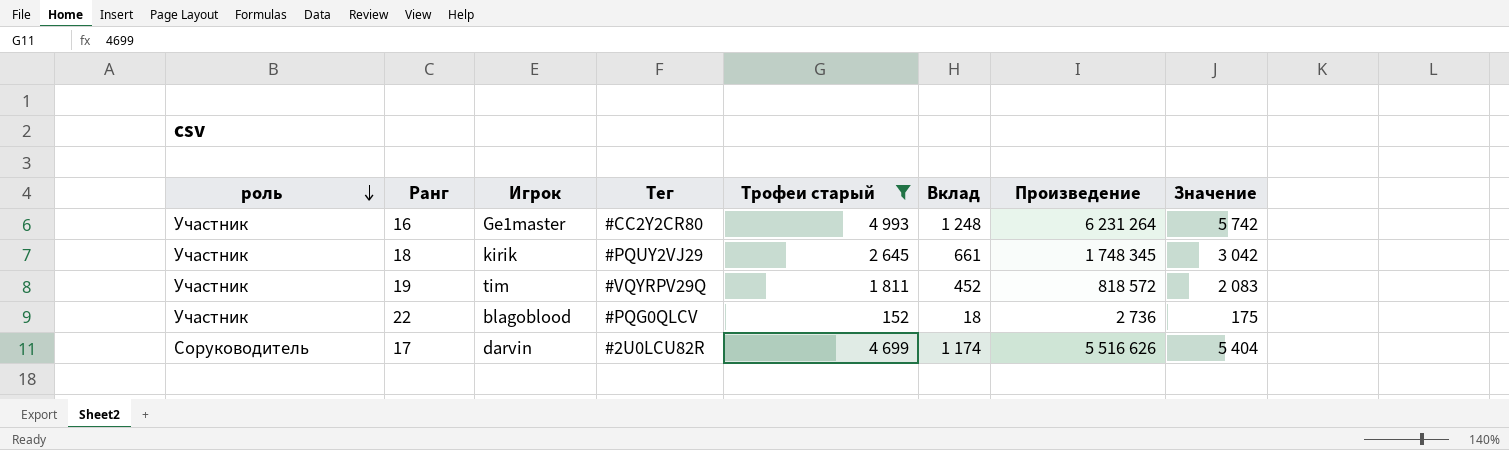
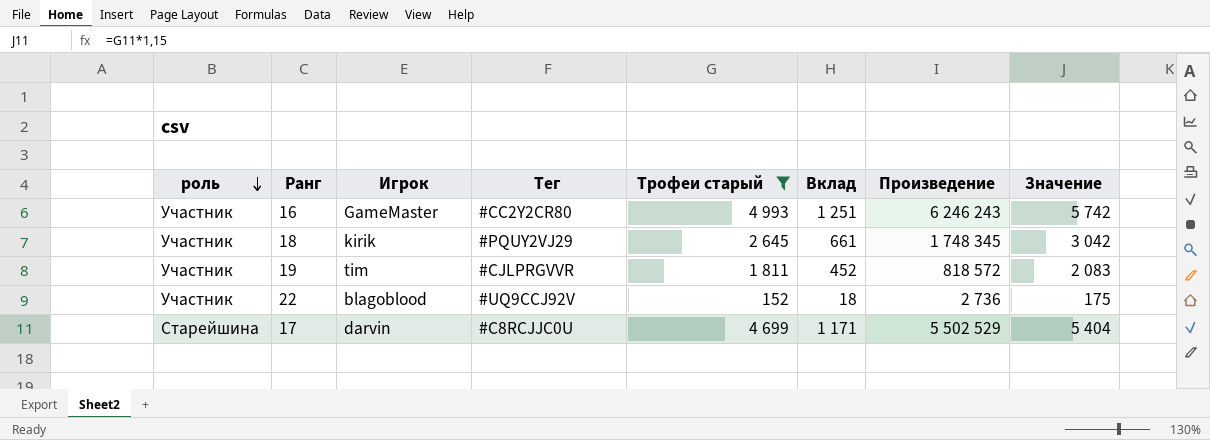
16 | Игрок: Ge1master -> GameMaster
16 | Вклад: 1 248 -> 1 251
16 | Произведение: 6 231 264 -> 6 246 243
19 | Тег: #VQYRPV29Q -> #CJLPRGVVR
22 | Тег: #PQG0QLCV -> #UQ9CCJ92V
17 | роль: Соруководитель -> Старейшина
17 | Тег: #2U0LCU82R -> #C8RCJJC0U
17 | Вклад: 1 174 -> 1 171
17 | Произведение: 5 516 626 -> 5 502 529

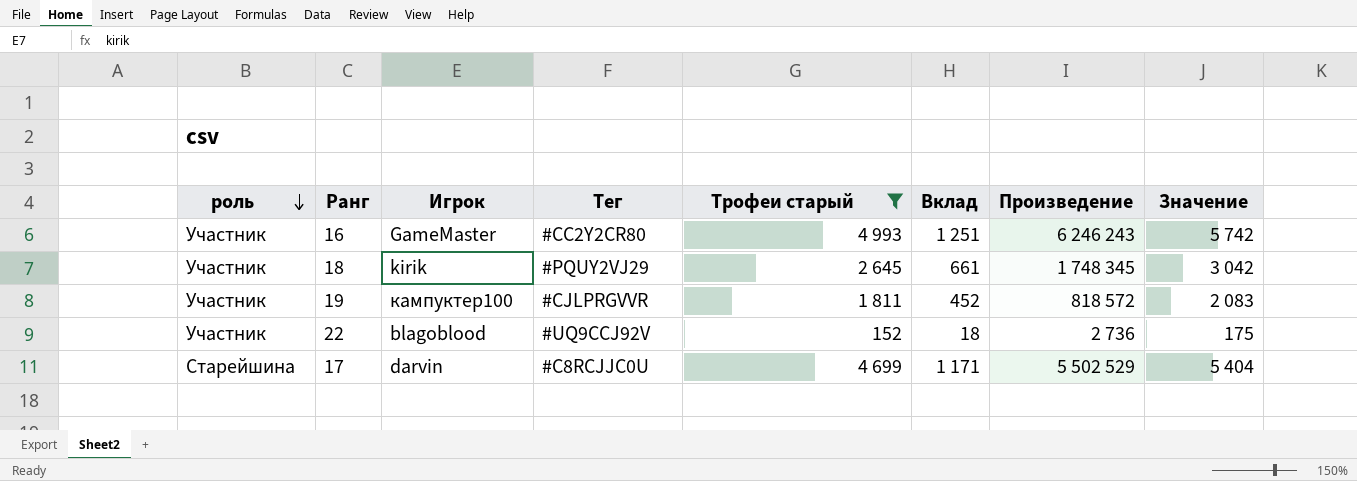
19 | Игрок: tim -> кампуктер100

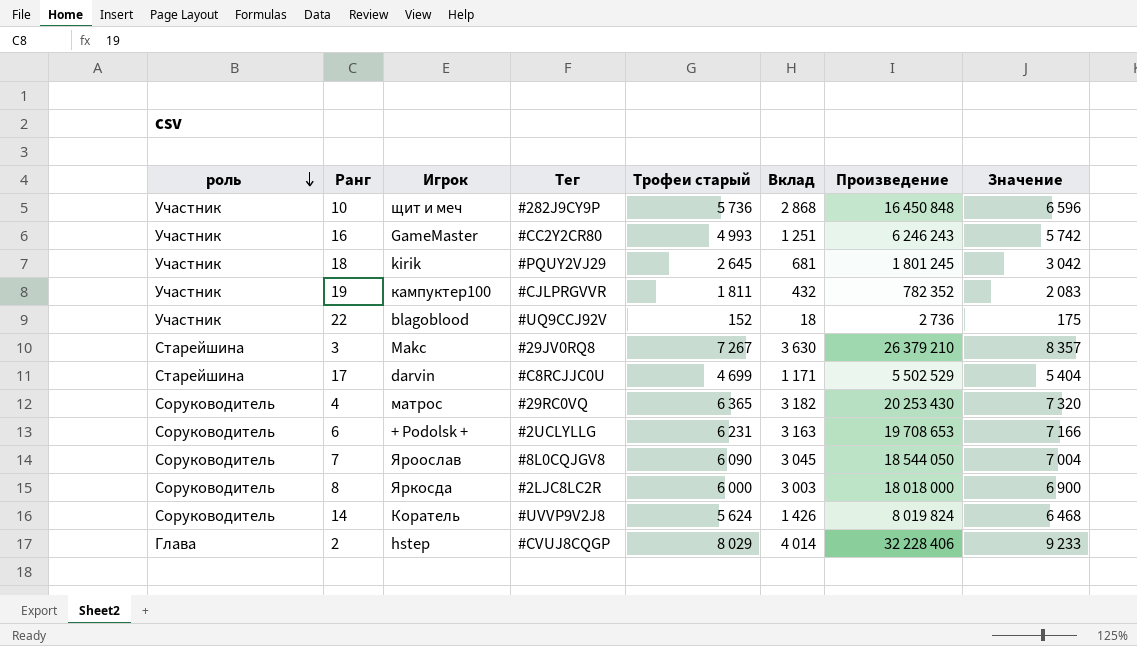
filter: Трофеи старый <= 4 993 -> none
18 | Вклад: 661 -> 681
18 | Произведение: 1 748 345 -> 1 801 245
19 | Вклад: 452 -> 432
19 | Произведение: 818 572 -> 782 352

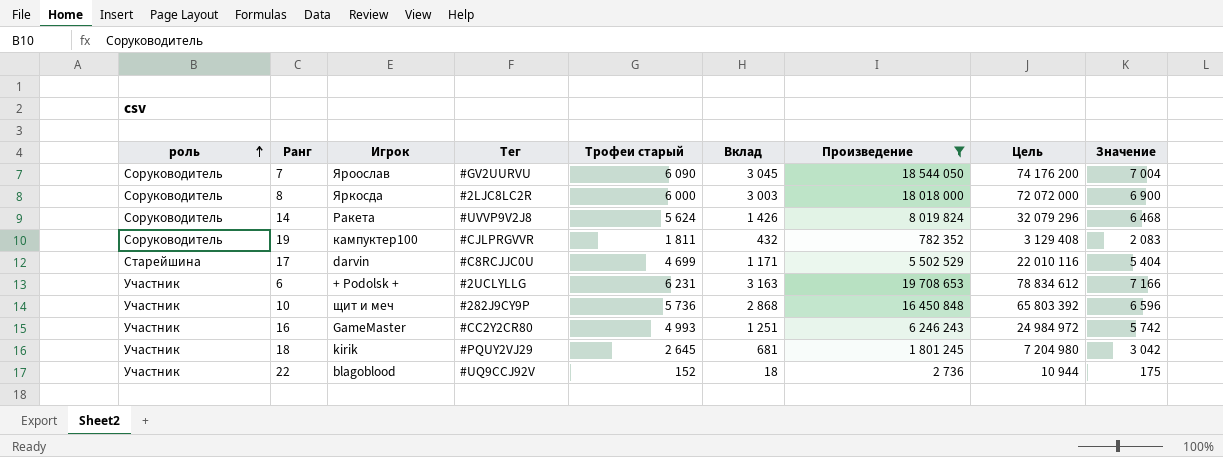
filter: none -> Произведение <= 19 708 653
row order: роль descending -> роль ascending
column Цель | formula: none -> [Произведение] * 4
7 | Тег: #8L0CQJGV8 -> #GV2UURVU
14 | Игрок: Коратель -> Ракета
19 | роль: Участник -> Соруководитель
6 | роль: Соруководитель -> Участник

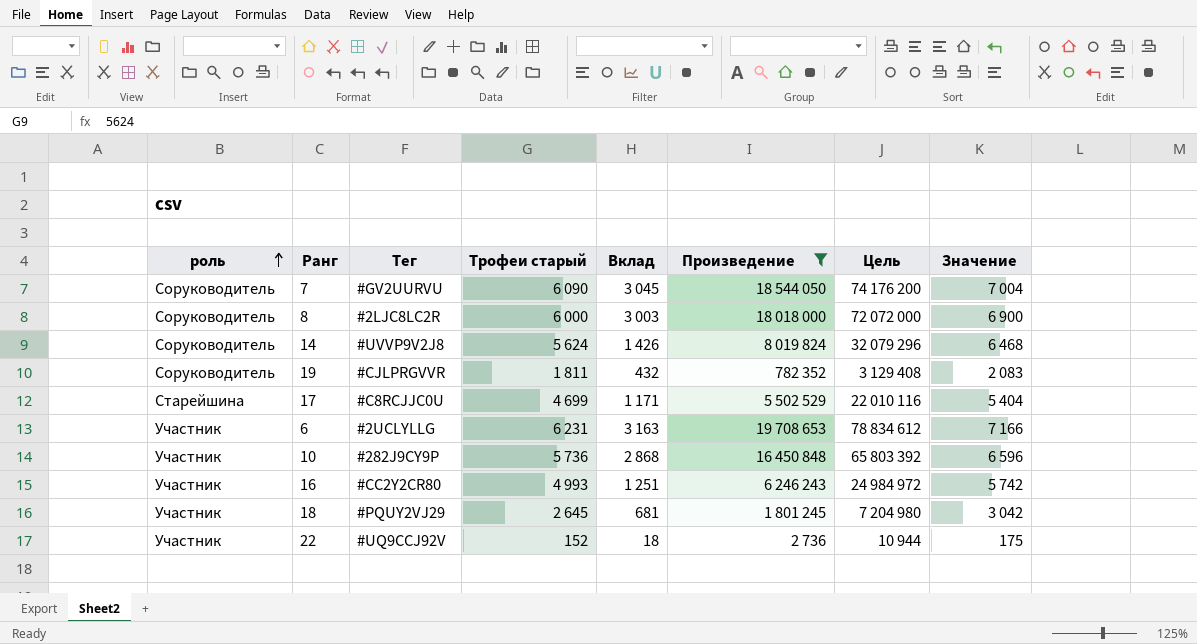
column Игрок | position: 3 -> none

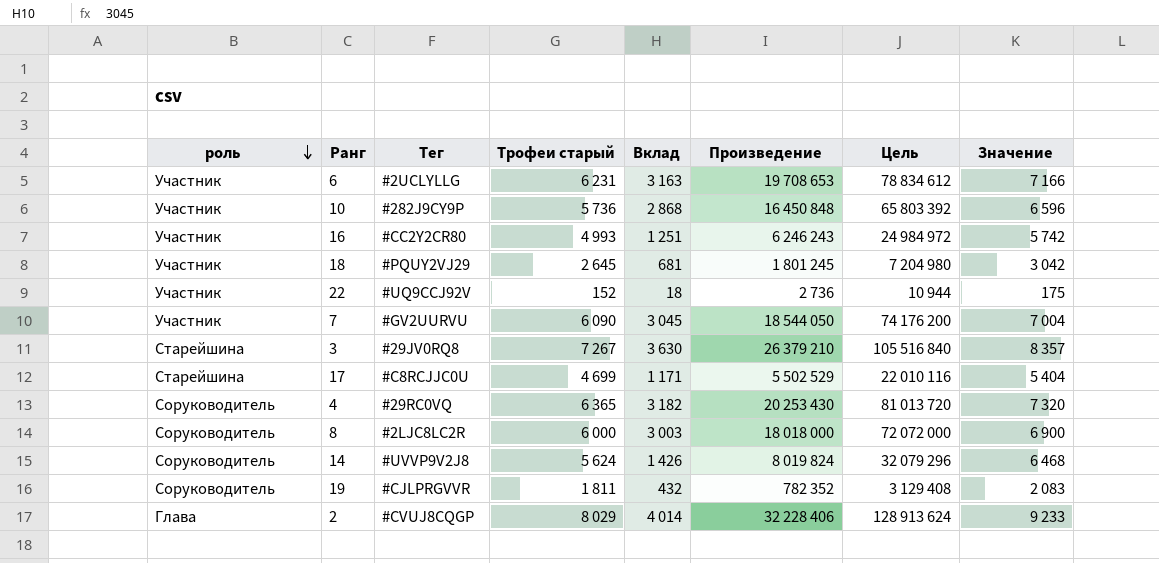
filter: Произведение <= 19 708 653 -> none
row order: роль ascending -> роль descending
7 | роль: Соруководитель -> Участник

